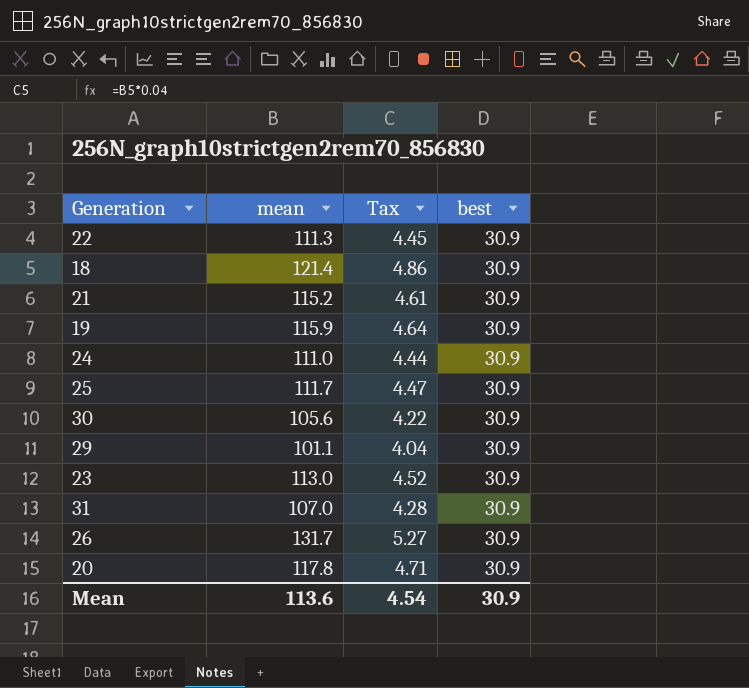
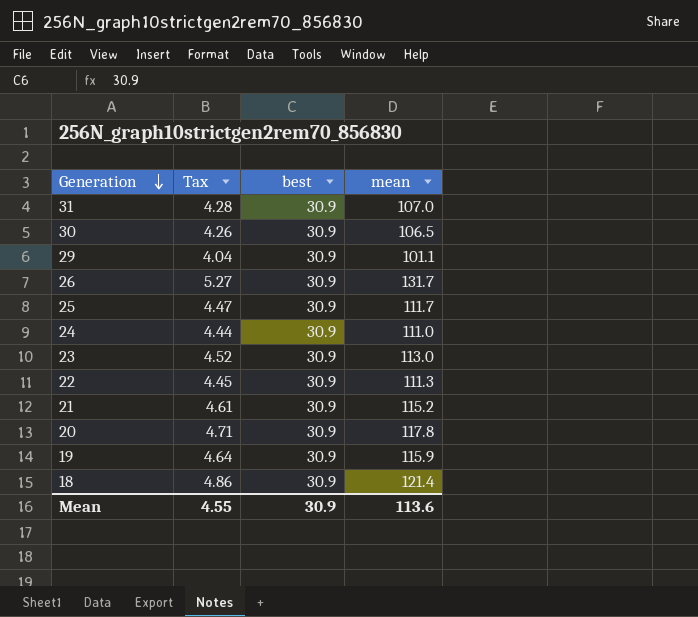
row order: none -> Generation descending
column mean | position: 2 -> 4
30 | Tax: 4.22 -> 4.26
30 | mean: 105.6 -> 106.5
Mean | Tax: 4.54 -> 4.55

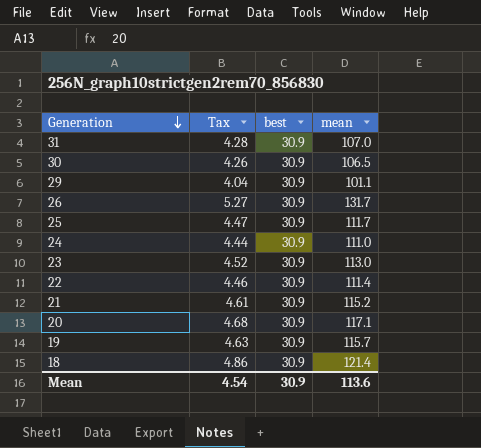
22 | Tax: 4.45 -> 4.46
22 | mean: 111.3 -> 111.4
20 | Tax: 4.71 -> 4.68
20 | mean: 117.8 -> 117.1
19 | Tax: 4.64 -> 4.63
19 | mean: 115.9 -> 115.7
Mean | Tax: 4.55 -> 4.54

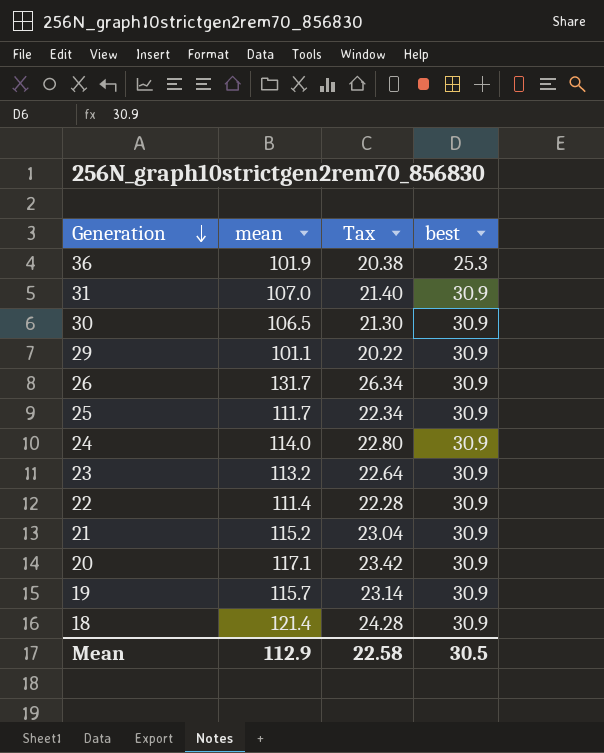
column mean | position: 4 -> 2
column Tax | formula: [mean] * 0.04 -> [mean] * 0.2
row 36: none -> 101.9 | 20.38 | 25.3
24 | mean: 111.0 -> 114.0
23 | mean: 113.0 -> 113.2
Mean | mean: 113.6 -> 112.9
Mean | Tax: 4.54 -> 22.58
Mean | best: 30.9 -> 30.5

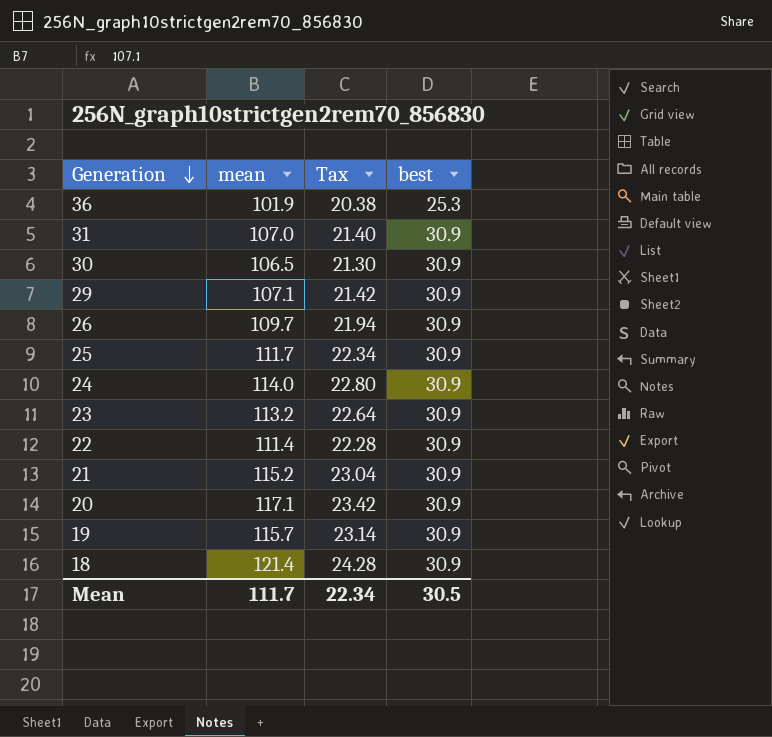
29 | mean: 101.1 -> 107.1
29 | Tax: 20.22 -> 21.42
26 | mean: 131.7 -> 109.7
26 | Tax: 26.34 -> 21.94
Mean | mean: 112.9 -> 111.7
Mean | Tax: 22.58 -> 22.34

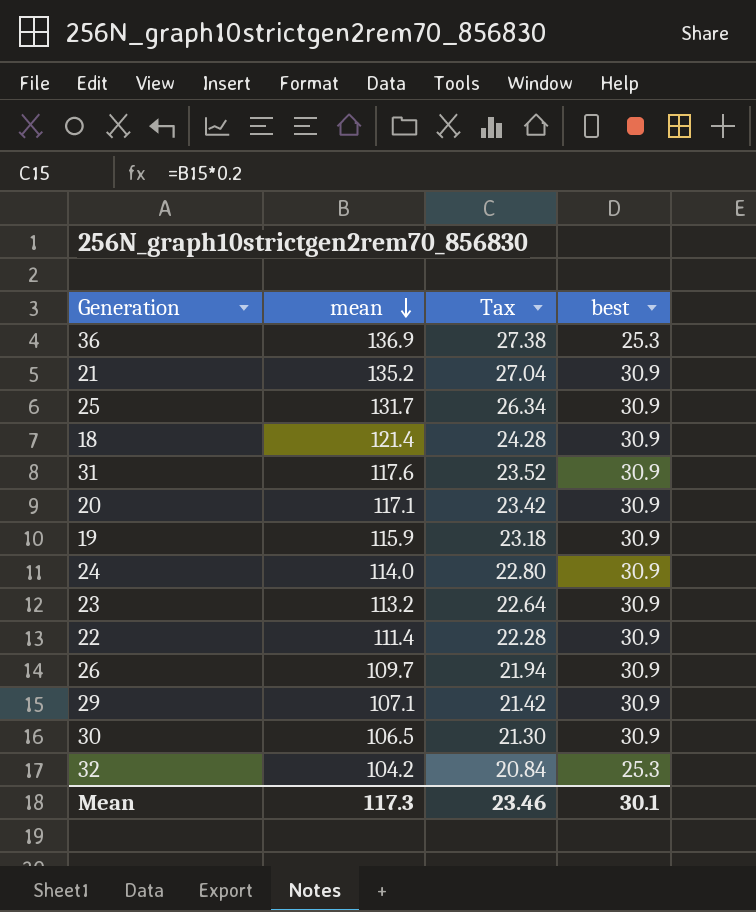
row order: Generation descending -> mean descending
36 | mean: 101.9 -> 136.9
36 | Tax: 20.38 -> 27.38
21 | mean: 115.2 -> 135.2
21 | Tax: 23.04 -> 27.04
25 | mean: 111.7 -> 131.7
25 | Tax: 22.34 -> 26.34
31 | mean: 107.0 -> 117.6
31 | Tax: 21.40 -> 23.52
19 | mean: 115.7 -> 115.9
19 | Tax: 23.14 -> 23.18
row 32: none -> 104.2 | 20.84 | 25.3
Mean | mean: 111.7 -> 117.3
Mean | Tax: 22.34 -> 23.46
Mean | best: 30.5 -> 30.1

